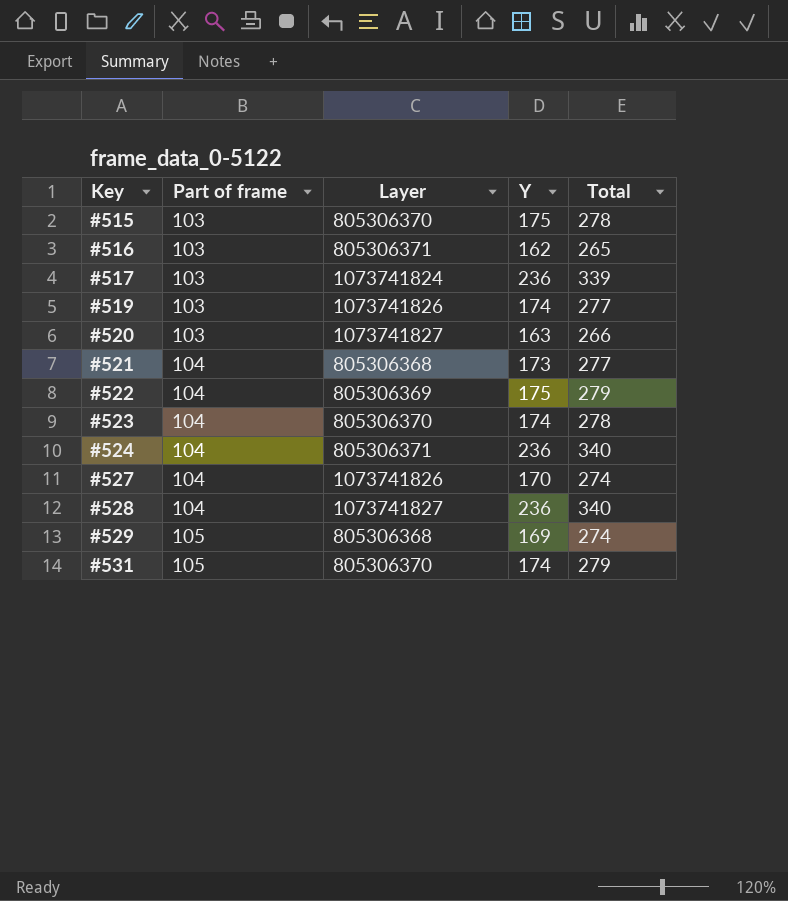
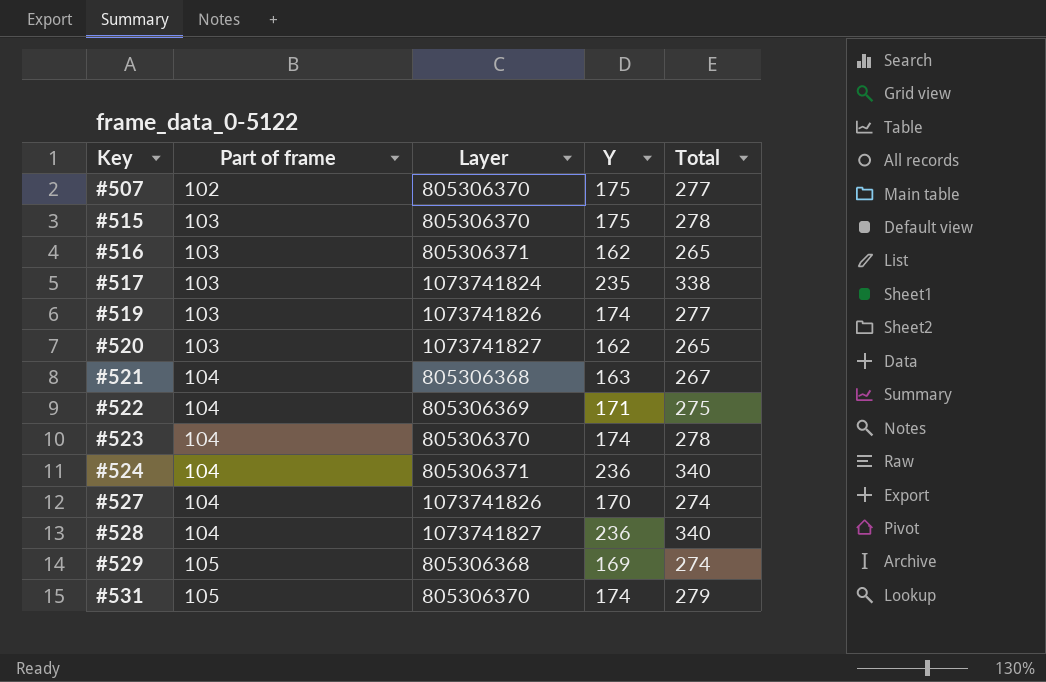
row #507: none -> 102 | 805306370 | 175 | 277
#517 | Y: 236 -> 235
#517 | Total: 339 -> 338
#520 | Y: 163 -> 162
#520 | Total: 266 -> 265
#521 | Y: 173 -> 163
#521 | Total: 277 -> 267
#522 | Y: 175 -> 171
#522 | Total: 279 -> 275

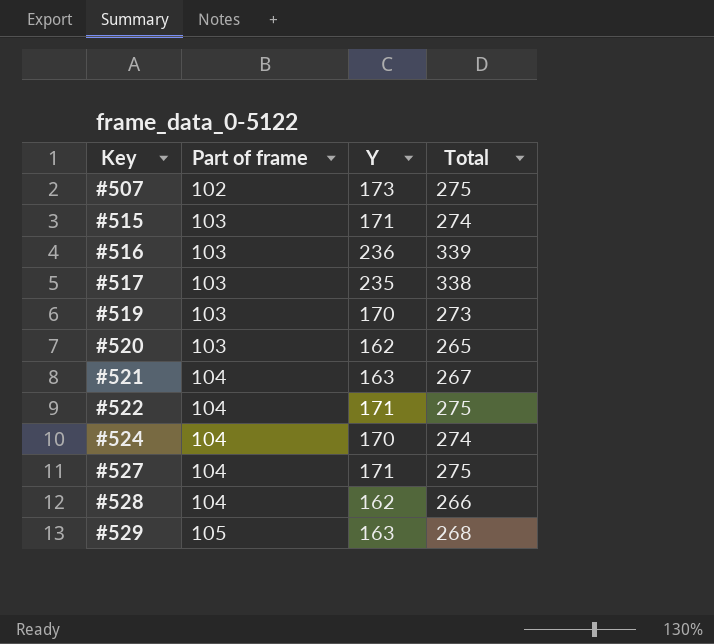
column Layer | position: 3 -> none
row #523: 104 | 805306370 | 174 | 278 -> none
row #531: 105 | 805306370 | 174 | 279 -> none
#507 | Y: 175 -> 173
#507 | Total: 277 -> 275
#515 | Y: 175 -> 171
#515 | Total: 278 -> 274
#516 | Y: 162 -> 236
#516 | Total: 265 -> 339
#519 | Y: 174 -> 170
#519 | Total: 277 -> 273
#524 | Y: 236 -> 170
#524 | Total: 340 -> 274
#527 | Y: 170 -> 171
#527 | Total: 274 -> 275
#528 | Y: 236 -> 162
#528 | Total: 340 -> 266
#529 | Y: 169 -> 163
#529 | Total: 274 -> 268

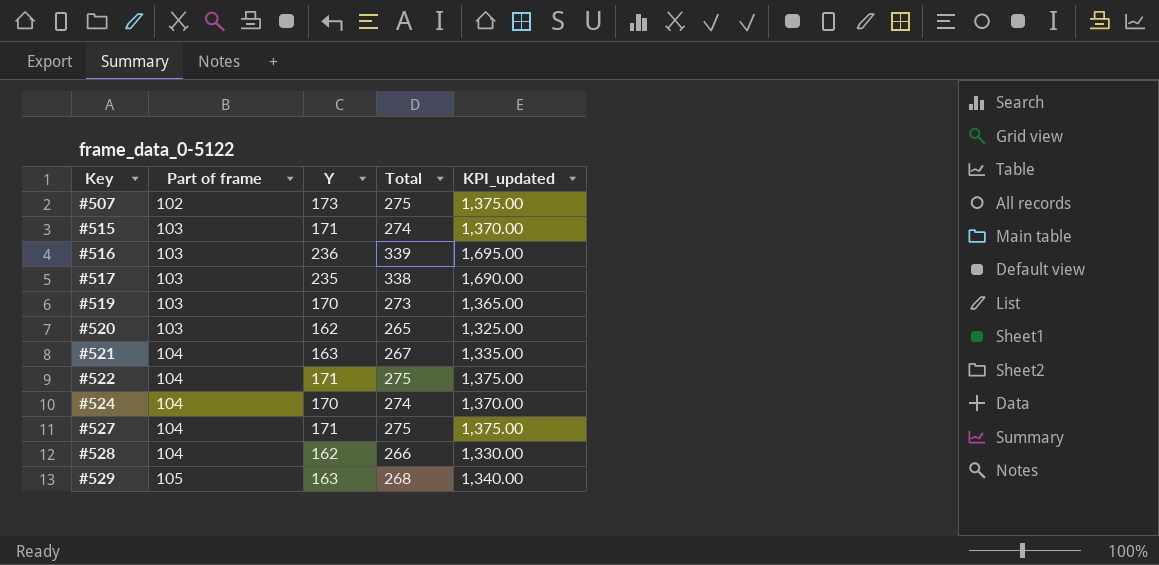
column KPI_updated | formula: none -> [Total] * 5

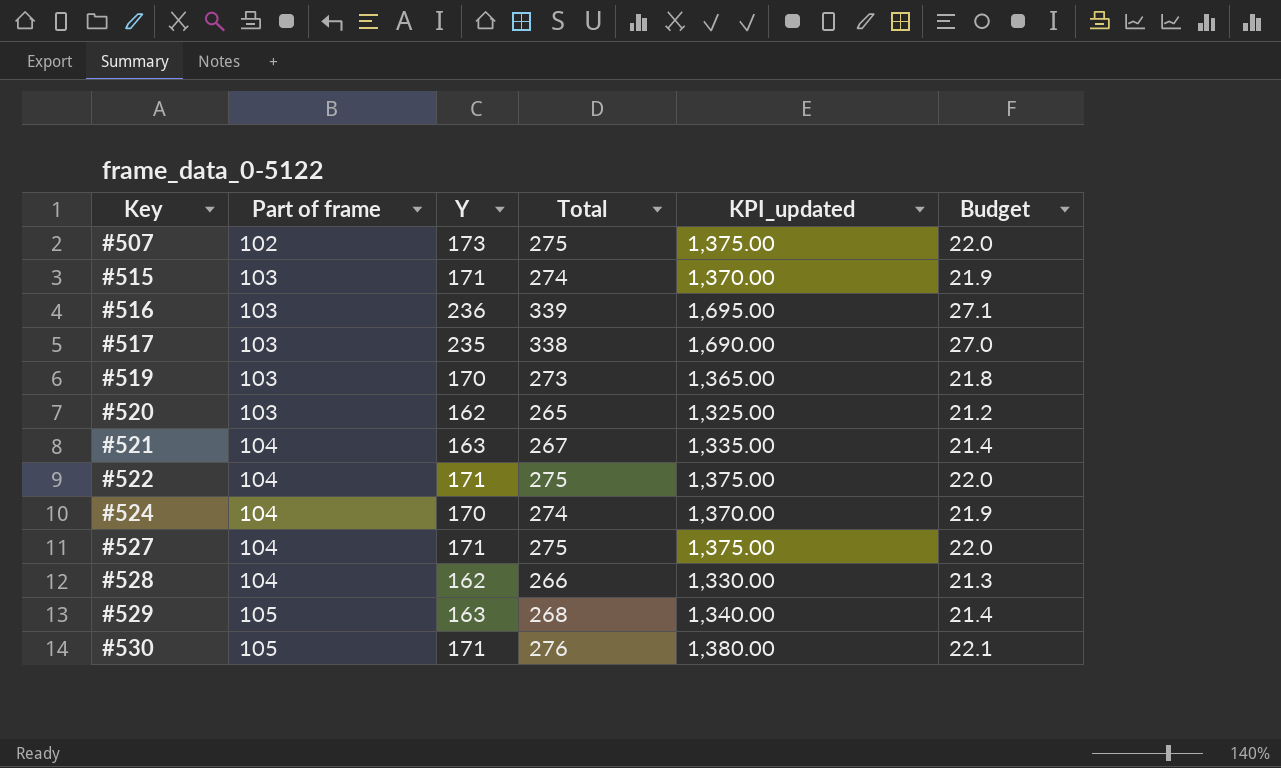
column Budget | formula: none -> [Total] * 0.08
row #530: none -> 105 | 171 | 276 | 1,380.00 | 22.1

